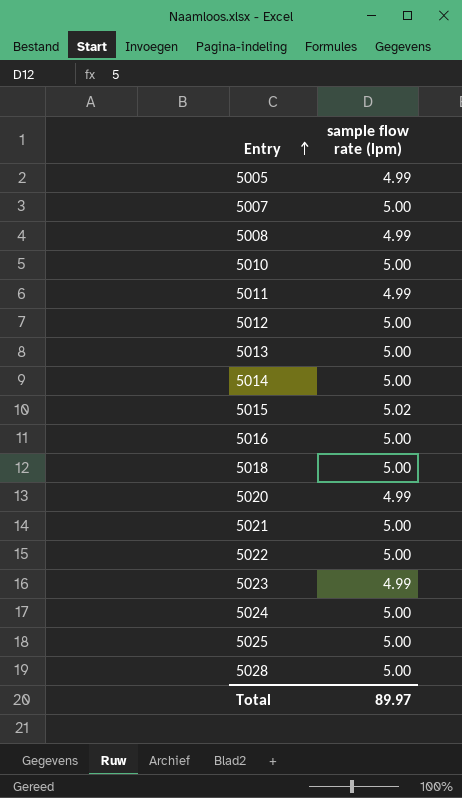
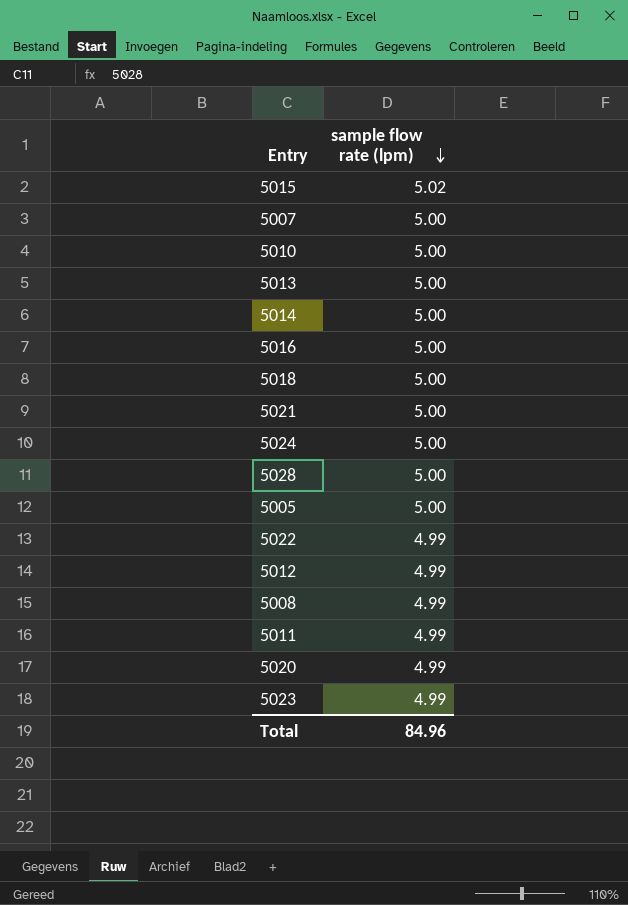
row order: Entry ascending -> sample flow rate (lpm) descending
row 5025: 5.00 -> none
5005 | sample flow rate (lpm): 4.99 -> 5.00
5022 | sample flow rate (lpm): 5.00 -> 4.99
5012 | sample flow rate (lpm): 5.00 -> 4.99
Total | sample flow rate (lpm): 89.97 -> 84.96

